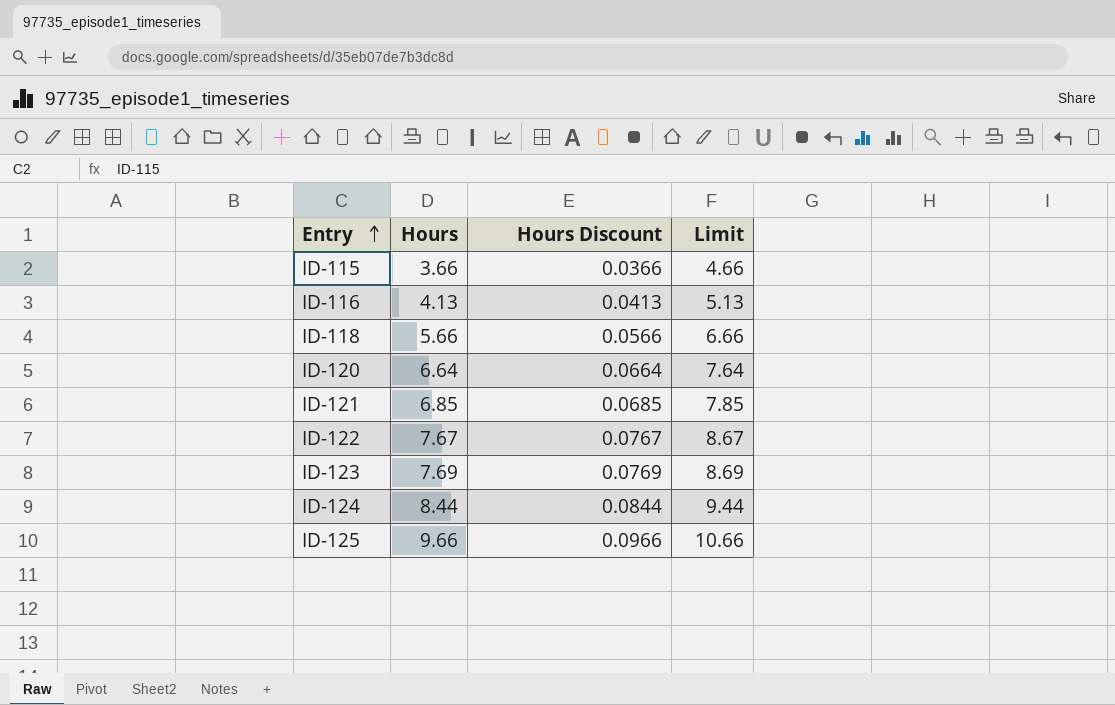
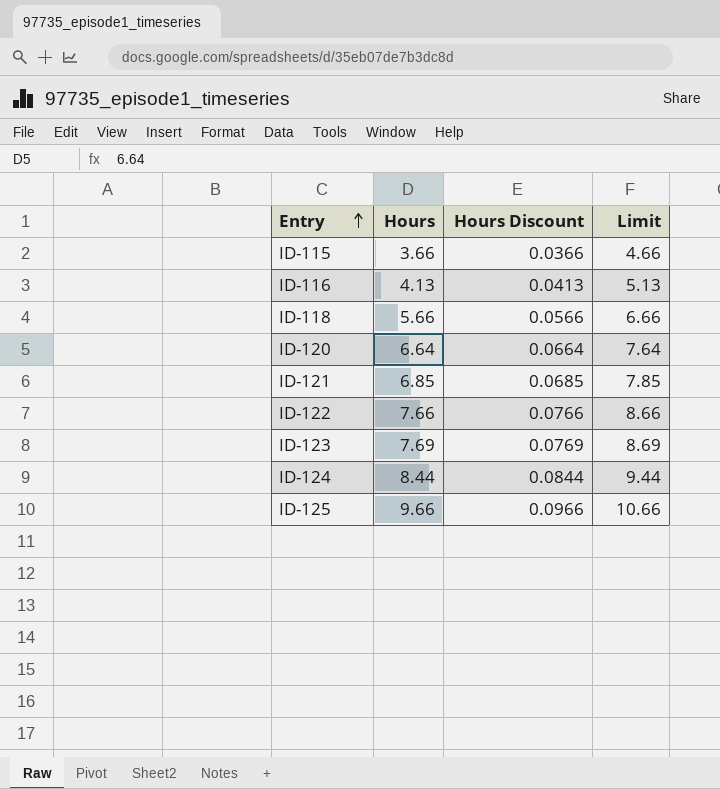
ID-122 | Hours: 7.67 -> 7.66
ID-122 | Hours Discount: 0.0767 -> 0.0766
ID-122 | Limit: 8.67 -> 8.66

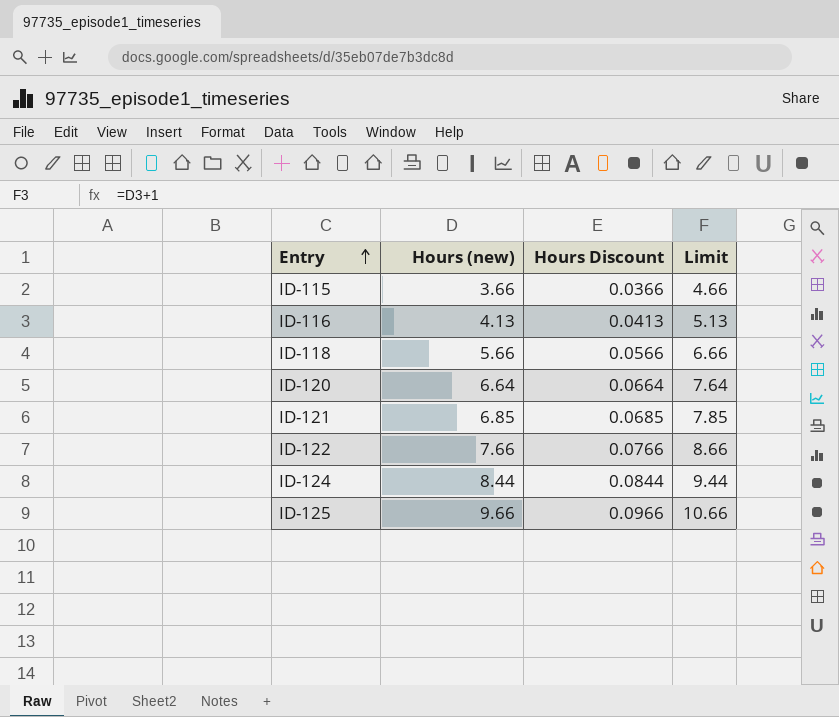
column name: Hours -> Hours (new)
row ID-123: 7.69 | 0.0769 | 8.69 -> none

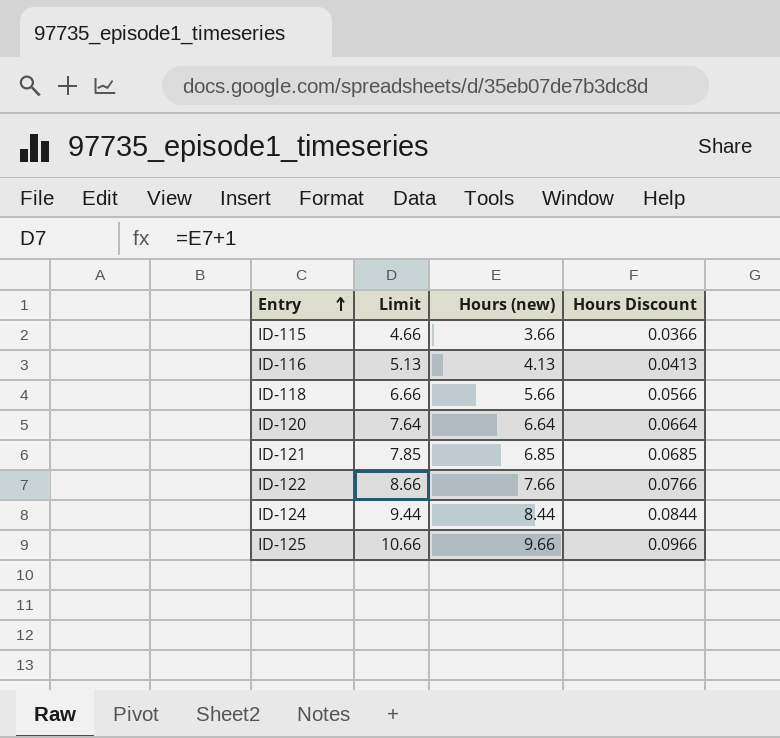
column Limit | position: 4 -> 2

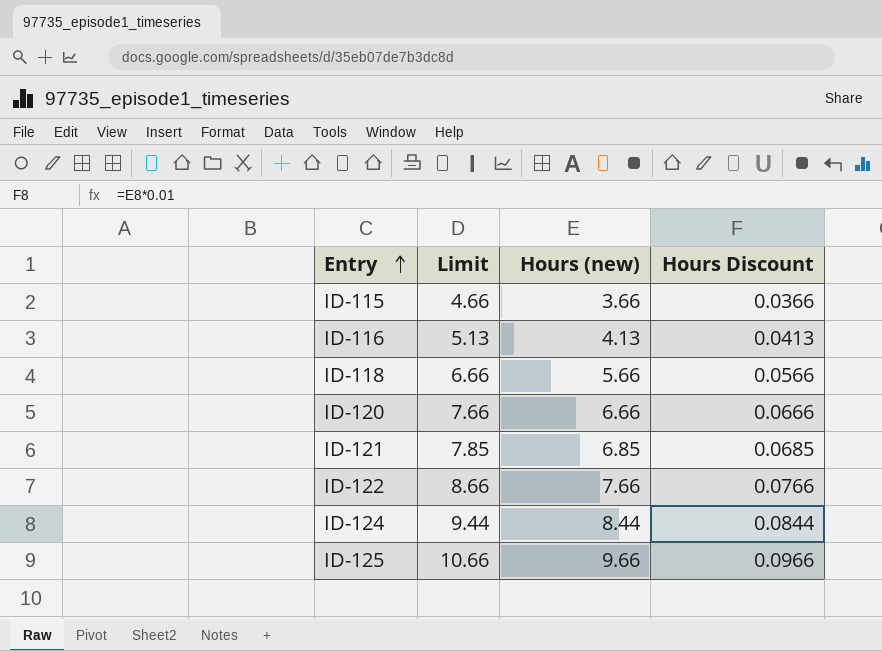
ID-120 | Limit: 7.64 -> 7.66
ID-120 | Hours (new): 6.64 -> 6.66
ID-120 | Hours Discount: 0.0664 -> 0.0666

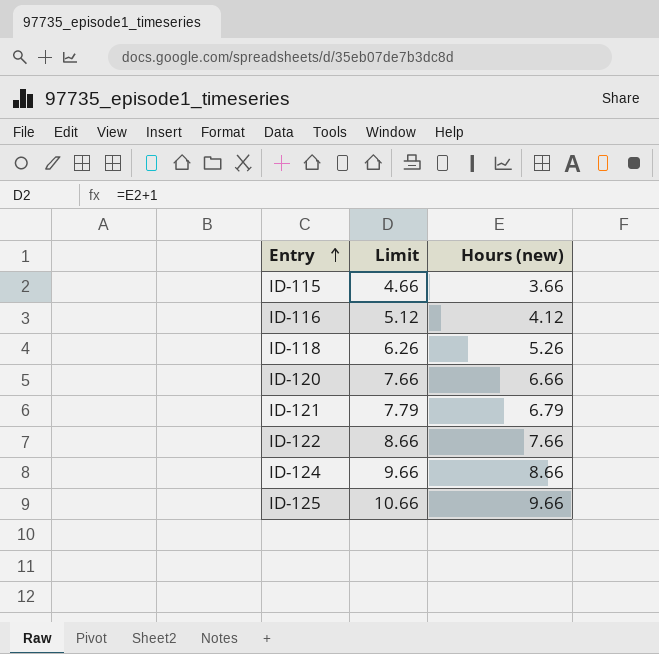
column Hours Discount | formula: [Hours (new)] * 0.01 -> none
ID-116 | Limit: 5.13 -> 5.12
ID-116 | Hours (new): 4.13 -> 4.12
ID-118 | Limit: 6.66 -> 6.26
ID-118 | Hours (new): 5.66 -> 5.26
ID-121 | Limit: 7.85 -> 7.79
ID-121 | Hours (new): 6.85 -> 6.79
ID-124 | Limit: 9.44 -> 9.66
ID-124 | Hours (new): 8.44 -> 8.66

